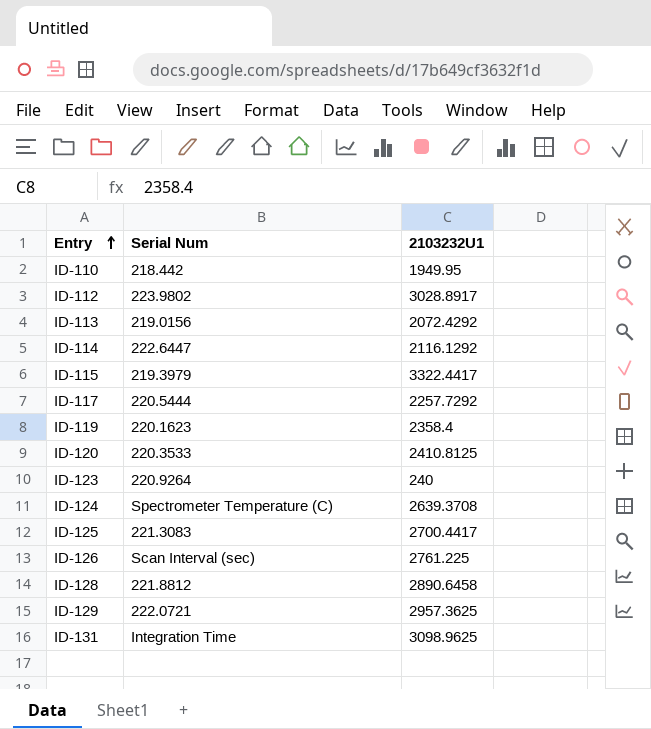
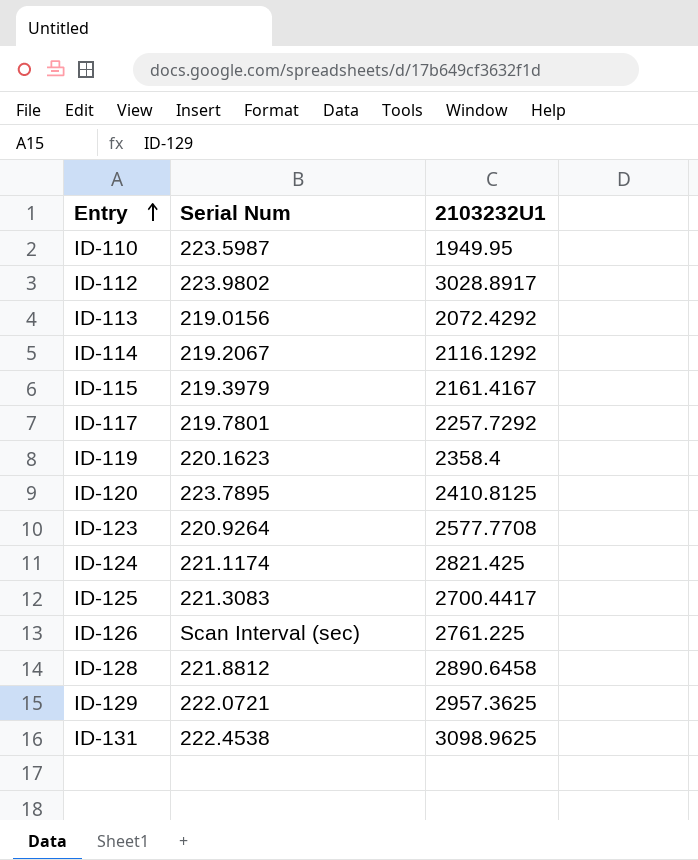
ID-110 | Serial Num: 218.442 -> 223.5987
ID-114 | Serial Num: 222.6447 -> 219.2067
ID-115 | 2103232U1: 3322.4417 -> 2161.4167
ID-117 | Serial Num: 220.5444 -> 219.7801
ID-120 | Serial Num: 220.3533 -> 223.7895
ID-123 | 2103232U1: 240 -> 2577.7708
ID-124 | Serial Num: Spectrometer Temperature (C) -> 221.1174
ID-124 | 2103232U1: 2639.3708 -> 2821.425
ID-131 | Serial Num: Integration Time -> 222.4538

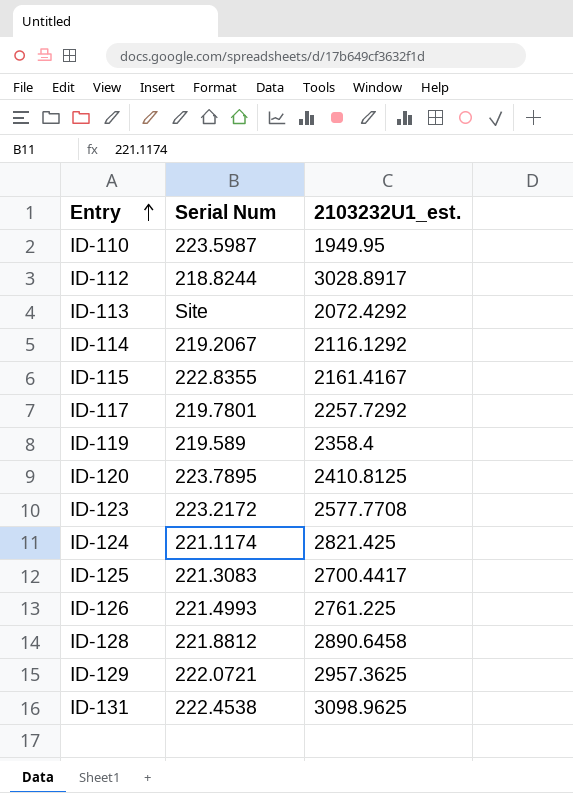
column name: 2103232U1 -> 2103232U1_est.
ID-112 | Serial Num: 223.9802 -> 218.8244
ID-113 | Serial Num: 219.0156 -> Site
ID-115 | Serial Num: 219.3979 -> 222.8355
ID-119 | Serial Num: 220.1623 -> 219.589
ID-123 | Serial Num: 220.9264 -> 223.2172
ID-126 | Serial Num: Scan Interval (sec) -> 221.4993

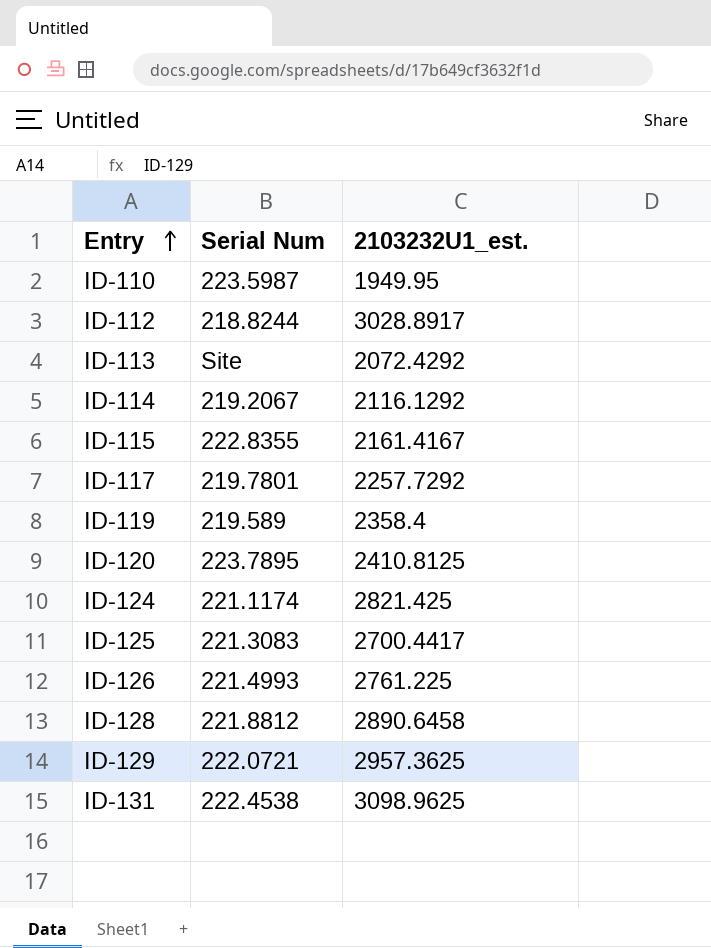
row ID-123: 223.2172 | 2577.7708 -> none

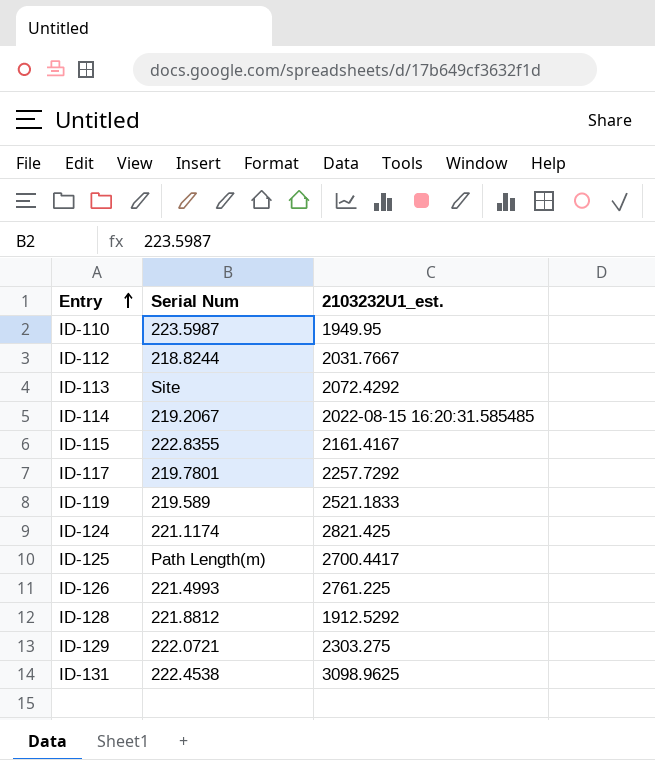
row ID-120: 223.7895 | 2410.8125 -> none
ID-112 | 2103232U1_est.: 3028.8917 -> 2031.7667
ID-114 | 2103232U1_est.: 2116.1292 -> 2022-08-15 16:20:31.585485
ID-119 | 2103232U1_est.: 2358.4 -> 2521.1833
ID-125 | Serial Num: 221.3083 -> Path Length(m)
ID-128 | 2103232U1_est.: 2890.6458 -> 1912.5292
ID-129 | 2103232U1_est.: 2957.3625 -> 2303.275

